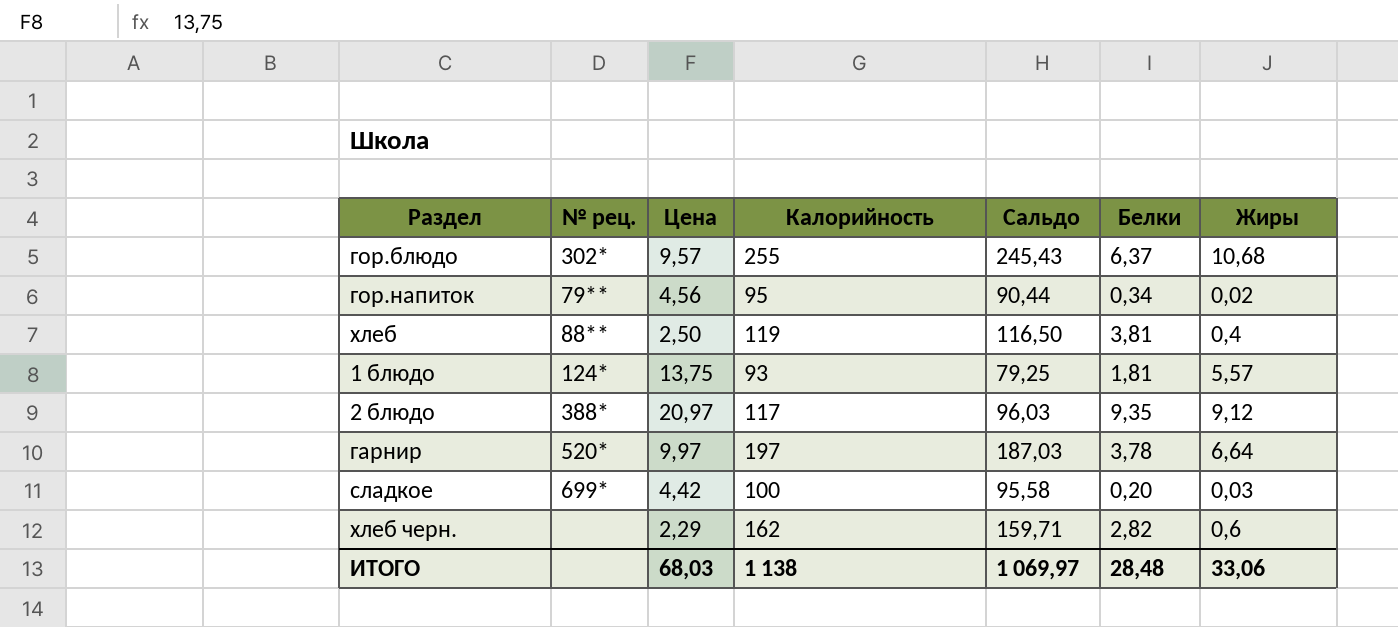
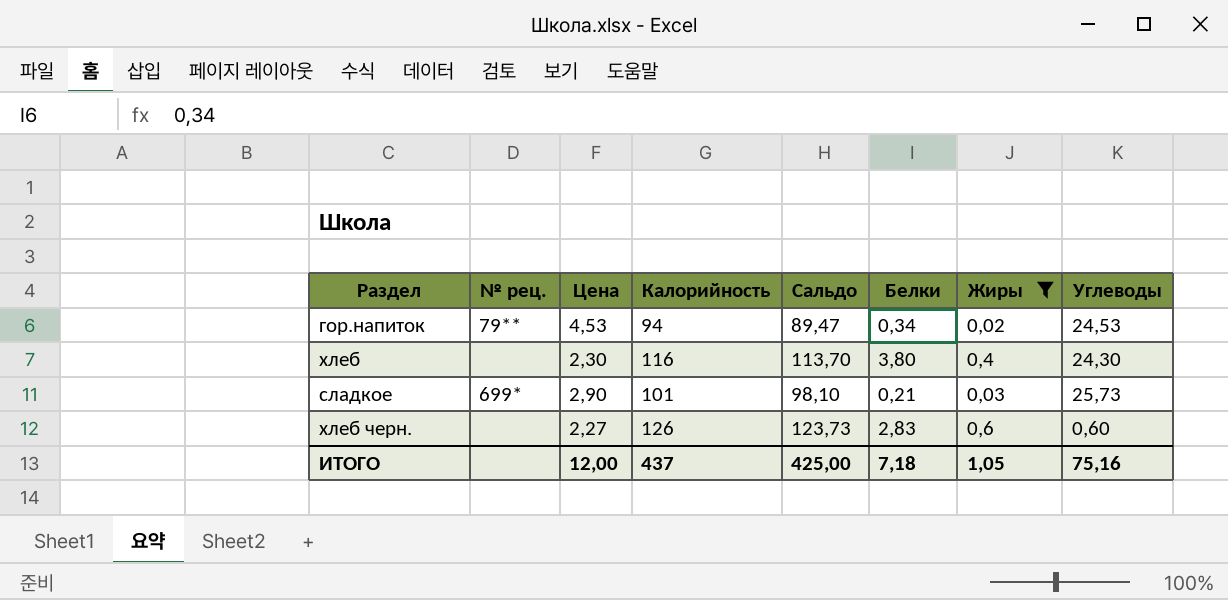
filter: none -> Жиры <= 0,6
column Углеводы | position: none -> 8
гор.напиток | Цена: 4,56 -> 4,53
гор.напиток | Калорийность: 95 -> 94
гор.напиток | Сальдо: 90,44 -> 89,47
хлеб | № рец.: 88** -> none
хлеб | Цена: 2,50 -> 2,30
хлеб | Калорийность: 119 -> 116
хлеб | Сальдо: 116,50 -> 113,70
хлеб | Белки: 3,81 -> 3,80
сладкое | Цена: 4,42 -> 2,90
сладкое | Калорийность: 100 -> 101
сладкое | Сальдо: 95,58 -> 98,10
сладкое | Белки: 0,20 -> 0,21
хлеб черн. | Цена: 2,29 -> 2,27
хлеб черн. | Калорийность: 162 -> 126
хлеб черн. | Сальдо: 159,71 -> 123,73
хлеб черн. | Белки: 2,82 -> 2,83
ИТОГО | Цена: 68,03 -> 12,00
ИТОГО | Калорийность: 1 138 -> 437
ИТОГО | Сальдо: 1 069,97 -> 425,00
ИТОГО | Белки: 28,48 -> 7,18
ИТОГО | Жиры: 33,06 -> 1,05

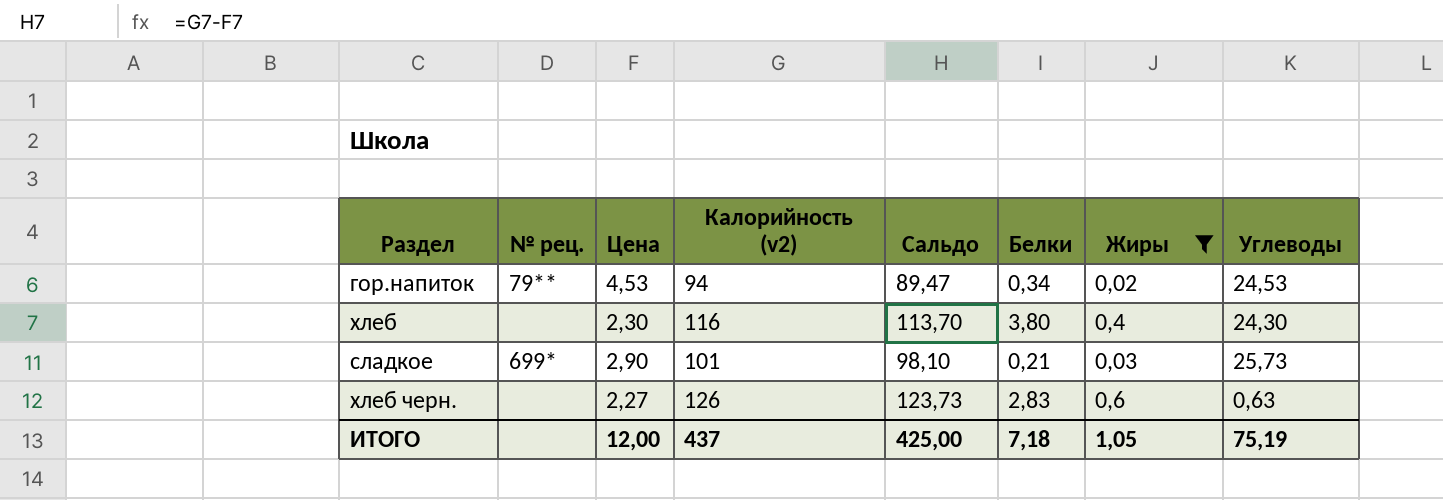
column name: Калорийность -> Калорийность (v2)
хлеб черн. | Углеводы: 0,60 -> 0,63
ИТОГО | Углеводы: 75,16 -> 75,19

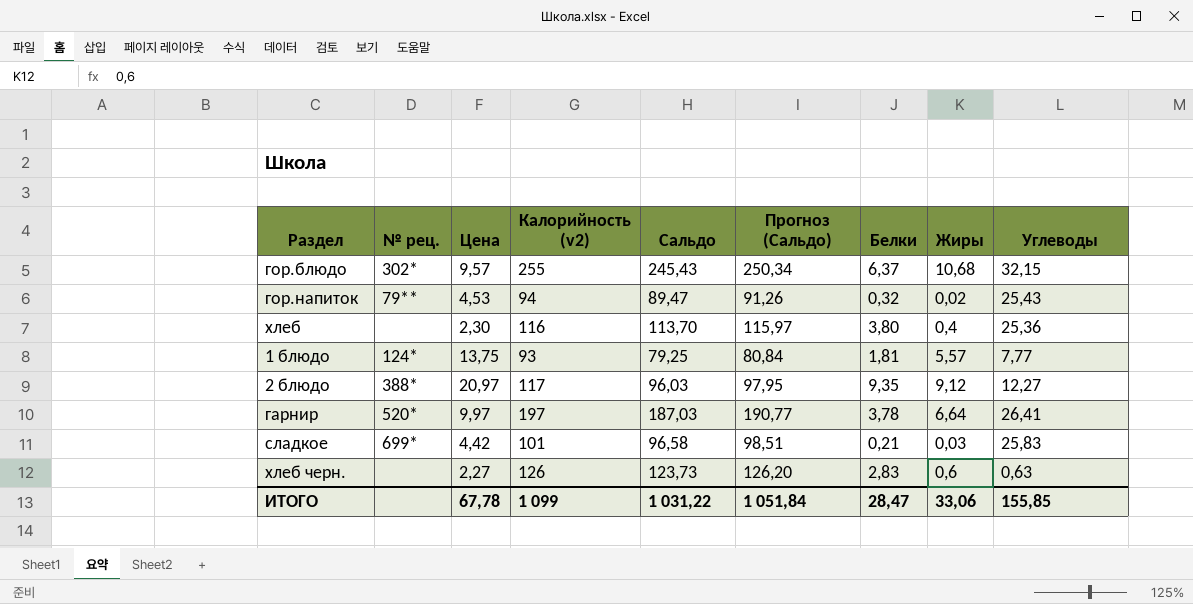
filter: Жиры <= 0,6 -> none
column Прогноз (Сальдо) | formula: none -> [Сальдо] * 1,02
гор.напиток | Белки: 0,34 -> 0,32
гор.напиток | Углеводы: 24,53 -> 25,43
хлеб | Углеводы: 24,30 -> 25,36
сладкое | Цена: 2,90 -> 4,42
сладкое | Сальдо: 98,10 -> 96,58
сладкое | Углеводы: 25,73 -> 25,83
ИТОГО | Цена: 12,00 -> 67,78
ИТОГО | Калорийность (v2): 437 -> 1 099
ИТОГО | Сальдо: 425,00 -> 1 031,22
ИТОГО | Белки: 7,18 -> 28,47
ИТОГО | Жиры: 1,05 -> 33,06
ИТОГО | Углеводы: 75,19 -> 155,85

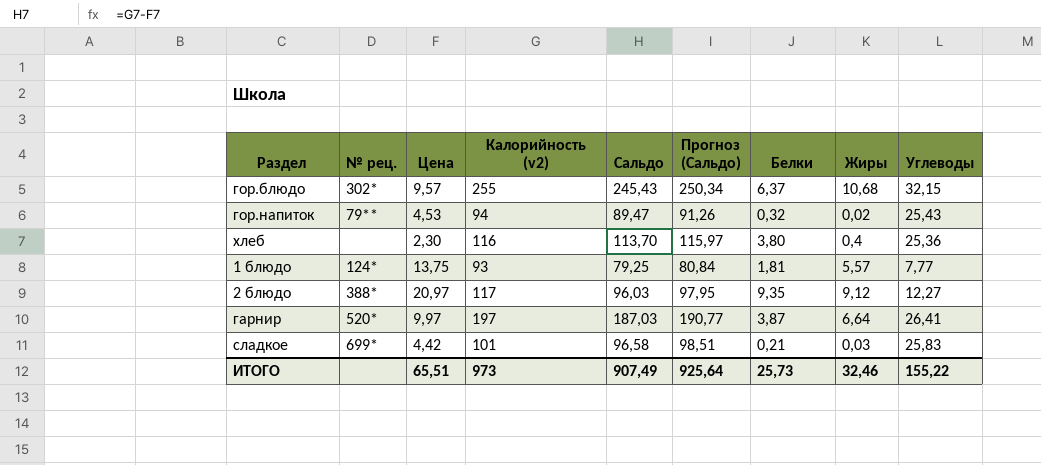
row хлеб черн.: none | 2,27 | 126 | 123,73 | 126,20 | 2,83 | 0,6 | 0,63 -> none
гарнир | Белки: 3,78 -> 3,87
ИТОГО | Цена: 67,78 -> 65,51
ИТОГО | Калорийность (v2): 1 099 -> 973
ИТОГО | Сальдо: 1 031,22 -> 907,49
ИТОГО | Прогноз (Сальдо): 1 051,84 -> 925,64
ИТОГО | Белки: 28,47 -> 25,73
ИТОГО | Жиры: 33,06 -> 32,46
ИТОГО | Углеводы: 155,85 -> 155,22

